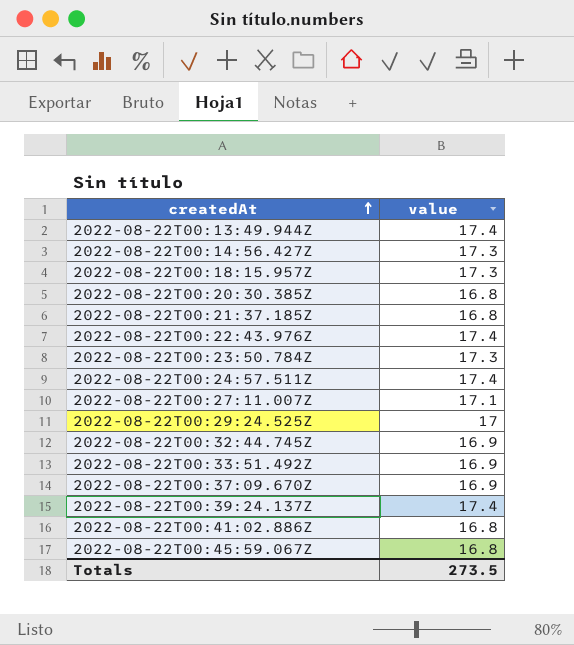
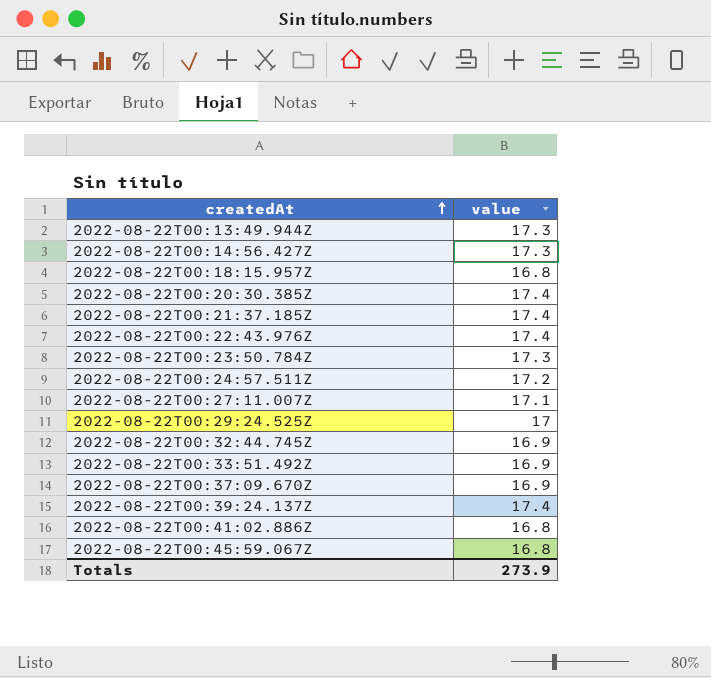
2022-08-22T00:13:49.944Z | value: 17.4 -> 17.3
2022-08-22T00:18:15.957Z | value: 17.3 -> 16.8
2022-08-22T00:20:30.385Z | value: 16.8 -> 17.4
2022-08-22T00:21:37.185Z | value: 16.8 -> 17.4
2022-08-22T00:24:57.511Z | value: 17.4 -> 17.2
Totals | value: 273.5 -> 273.9

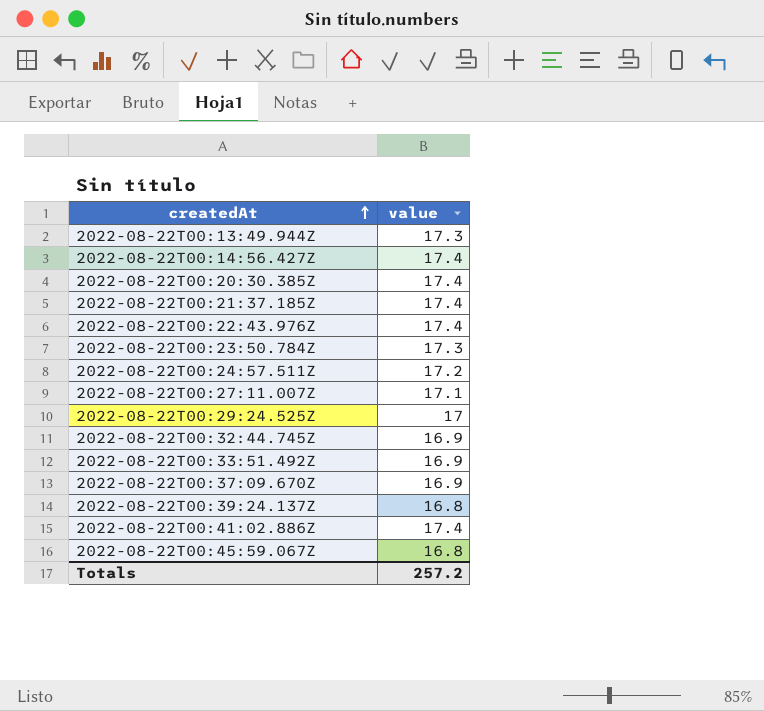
row 2022-08-22T00:18:15.957Z: 16.8 -> none
2022-08-22T00:14:56.427Z | value: 17.3 -> 17.4
2022-08-22T00:39:24.137Z | value: 17.4 -> 16.8
2022-08-22T00:41:02.886Z | value: 16.8 -> 17.4
Totals | value: 273.9 -> 257.2

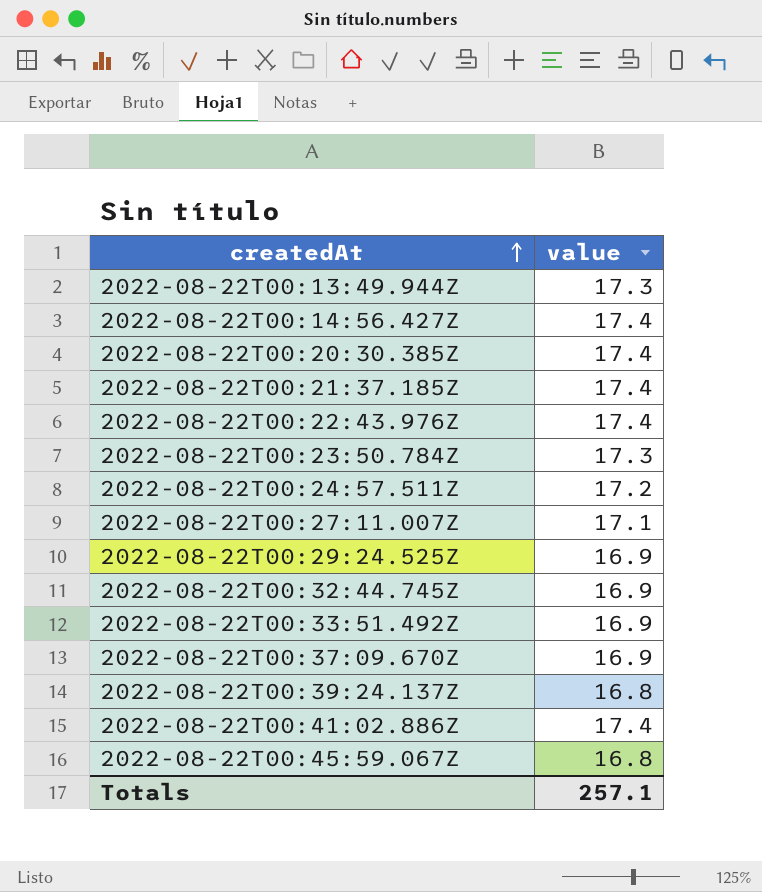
2022-08-22T00:29:24.525Z | value: 17 -> 16.9
Totals | value: 257.2 -> 257.1

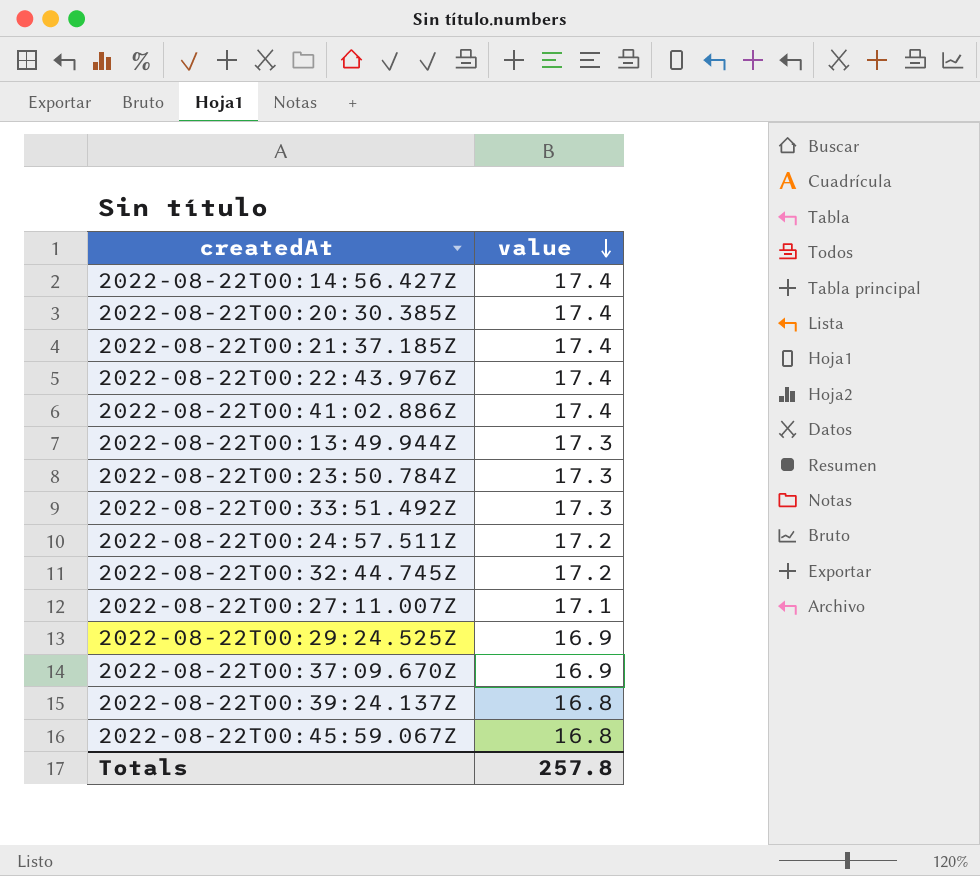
row order: createdAt ascending -> value descending
2022-08-22T00:33:51.492Z | value: 16.9 -> 17.3
2022-08-22T00:32:44.745Z | value: 16.9 -> 17.2
Totals | value: 257.1 -> 257.8

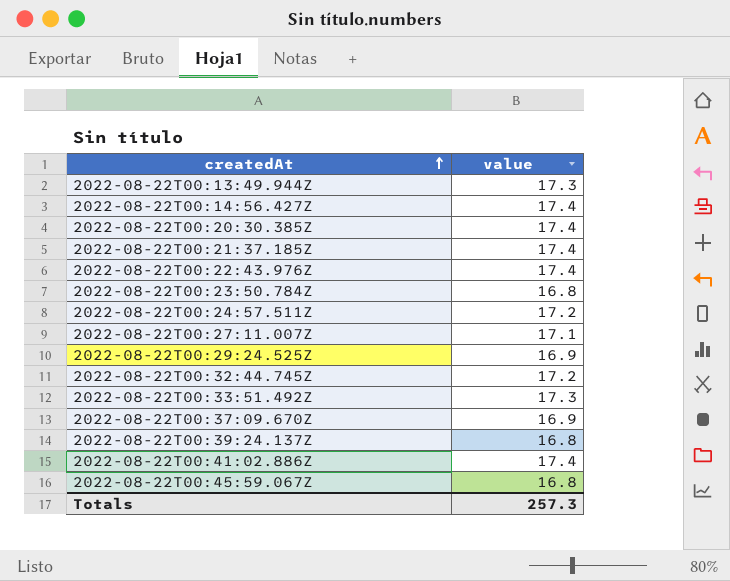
row order: value descending -> createdAt ascending
2022-08-22T00:23:50.784Z | value: 17.3 -> 16.8
Totals | value: 257.8 -> 257.3

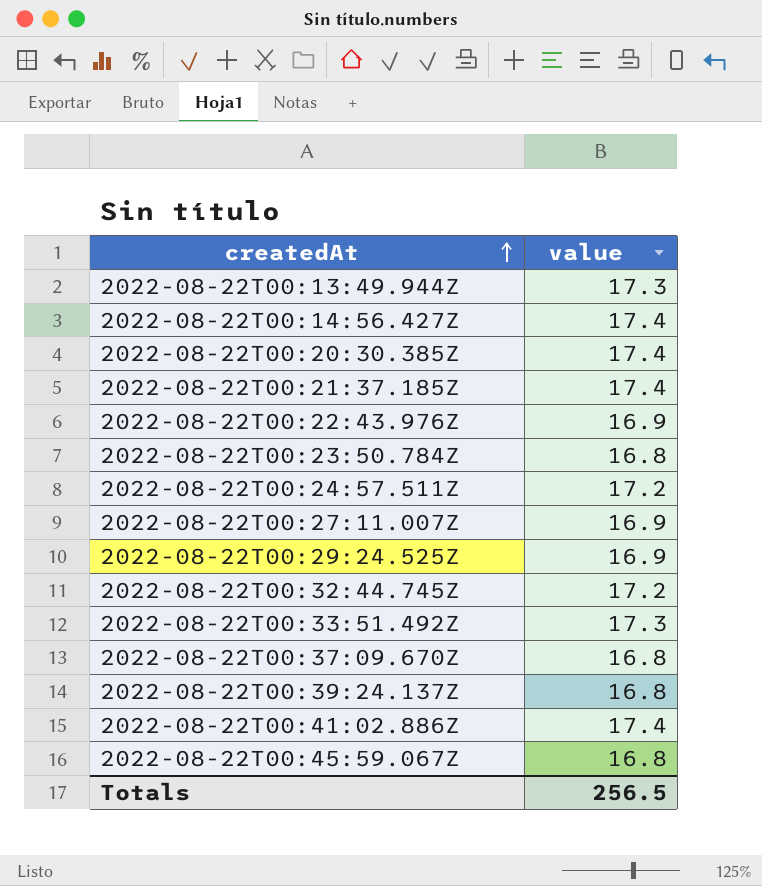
2022-08-22T00:22:43.976Z | value: 17.4 -> 16.9
2022-08-22T00:27:11.007Z | value: 17.1 -> 16.9
2022-08-22T00:37:09.670Z | value: 16.9 -> 16.8
Totals | value: 257.3 -> 256.5

